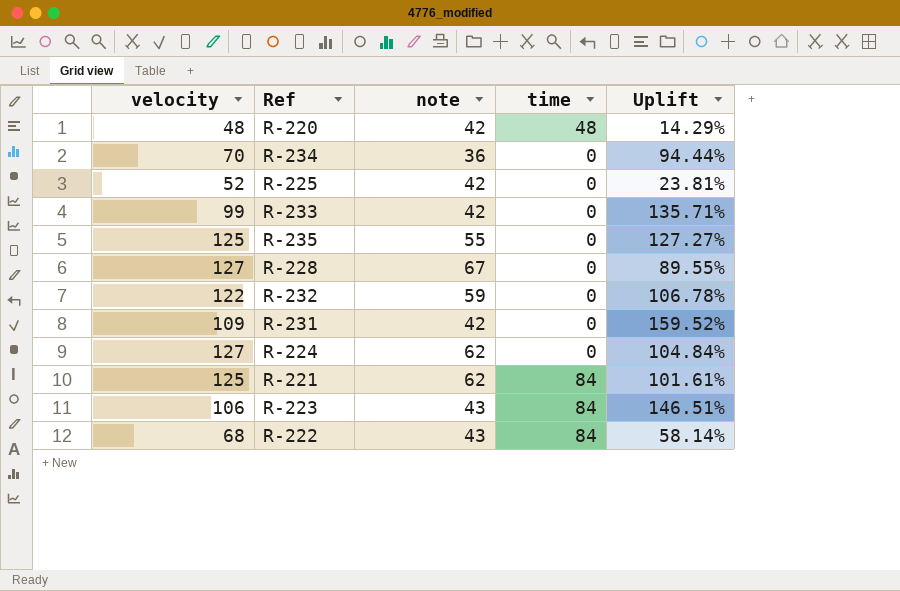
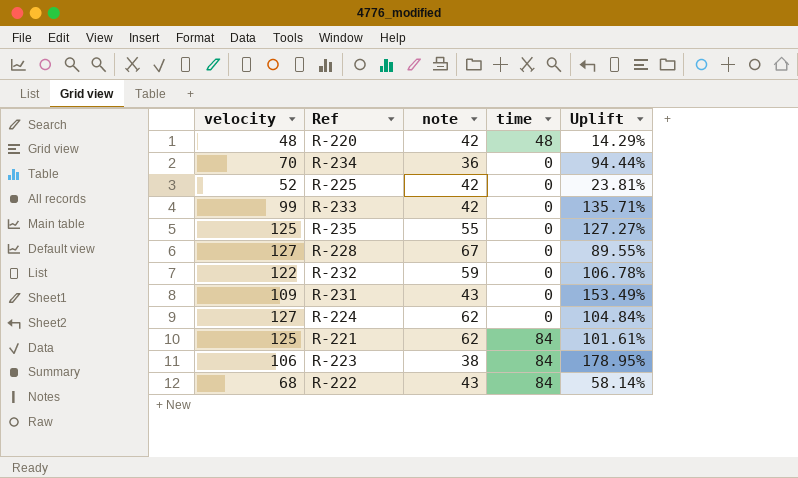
R-231 | note: 42 -> 43
R-231 | Uplift: 159.52% -> 153.49%
R-223 | note: 43 -> 38
R-223 | Uplift: 146.51% -> 178.95%

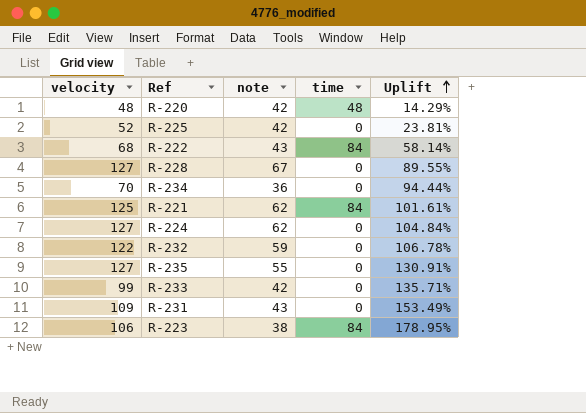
row order: none -> Uplift ascending
R-235 | velocity: 125 -> 127
R-235 | Uplift: 127.27% -> 130.91%

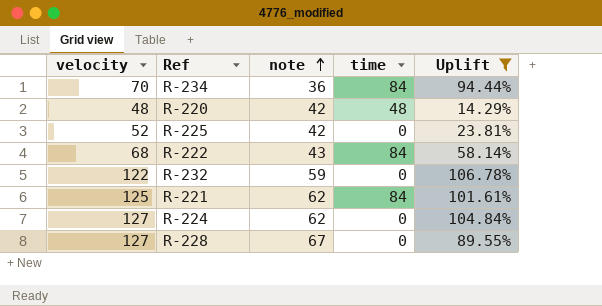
filter: none -> Uplift <= 106.78%
row order: Uplift ascending -> note ascending
R-234 | time: 0 -> 84

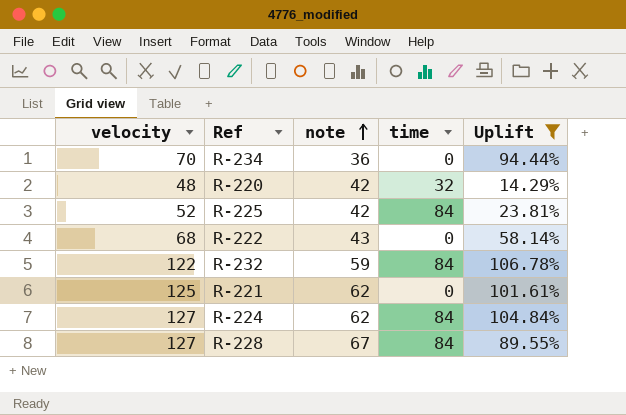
R-234 | time: 84 -> 0
R-220 | time: 48 -> 32
R-225 | time: 0 -> 84
R-222 | time: 84 -> 0
R-232 | time: 0 -> 84
R-221 | time: 84 -> 0
R-224 | time: 0 -> 84
R-228 | time: 0 -> 84

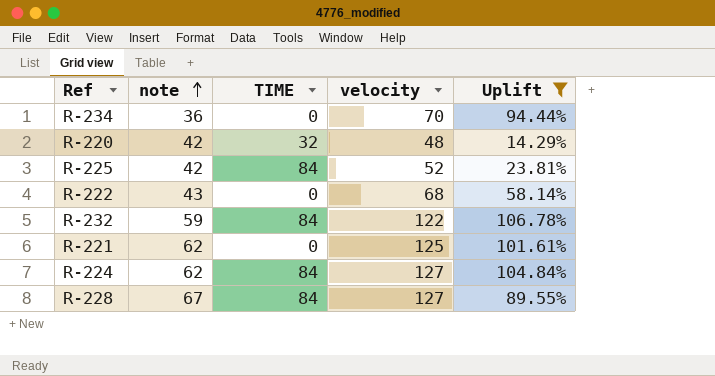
column name: time -> TIME
column velocity | position: 1 -> 4

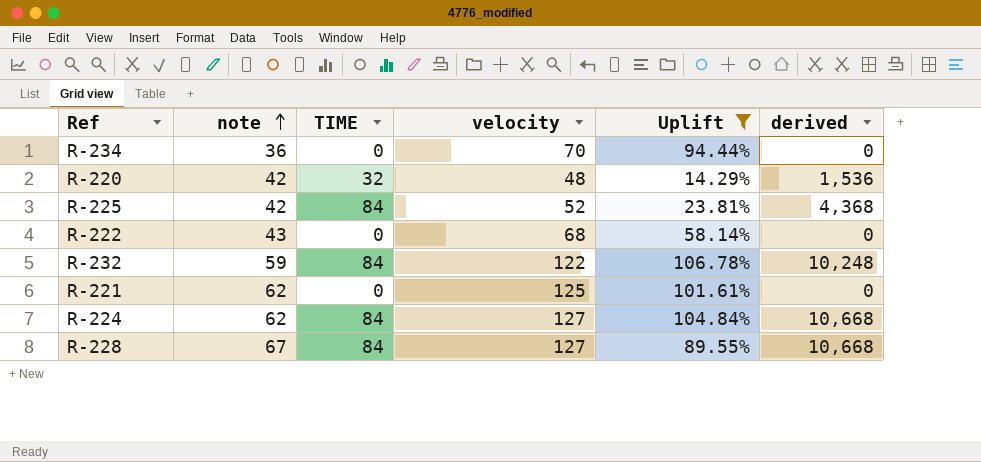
column derived | formula: none -> [TIME] * [velocity]

